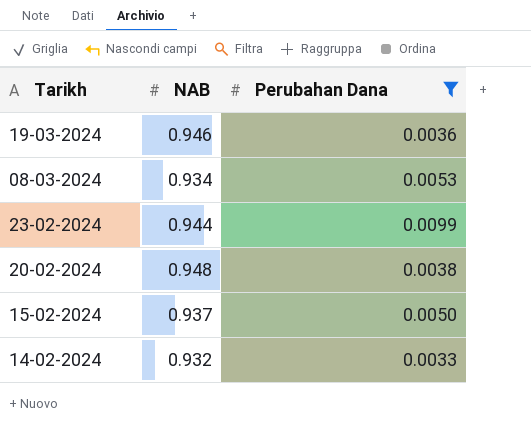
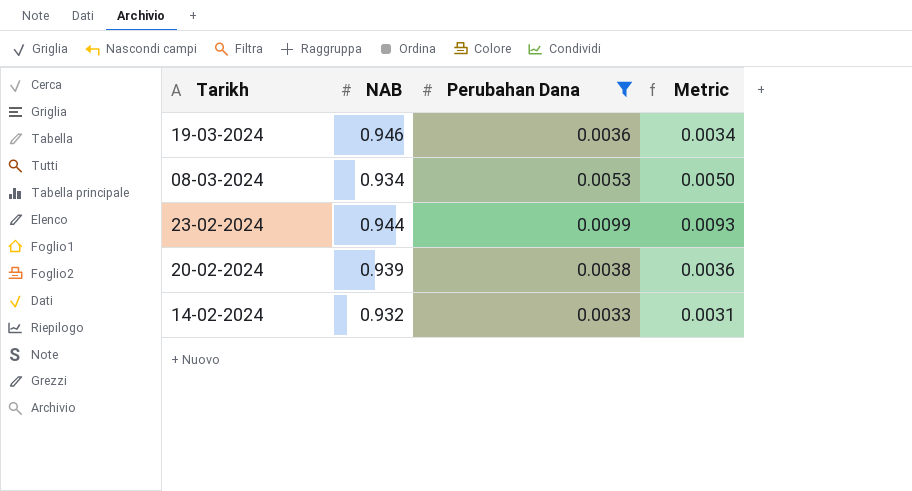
column Metric | formula: none -> [NAB] * [Perubahan Dana]
row 15-02-2024: 0.937 | 0.0050 -> none
20-02-2024 | NAB: 0.948 -> 0.939

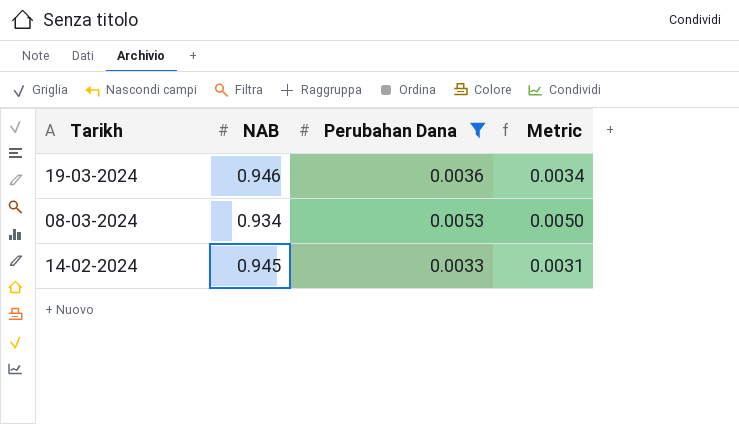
row 23-02-2024: 0.944 | 0.0099 | 0.0093 -> none
row 20-02-2024: 0.939 | 0.0038 | 0.0036 -> none
14-02-2024 | NAB: 0.932 -> 0.945

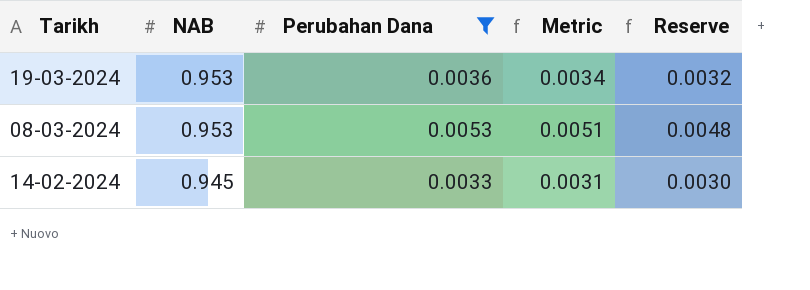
column Reserve | formula: none -> [Perubahan Dana] * 0.9
19-03-2024 | NAB: 0.946 -> 0.953
08-03-2024 | NAB: 0.934 -> 0.953
08-03-2024 | Metric: 0.0050 -> 0.0051

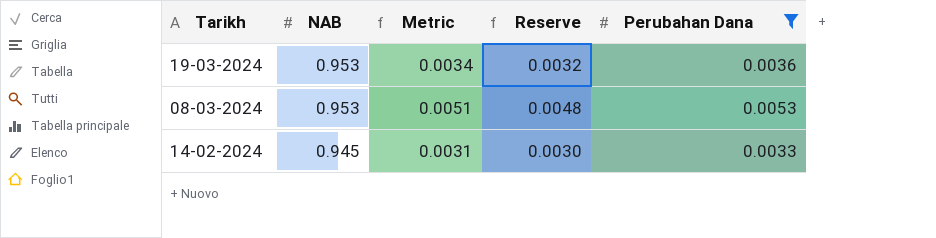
column Perubahan Dana | position: 3 -> 5

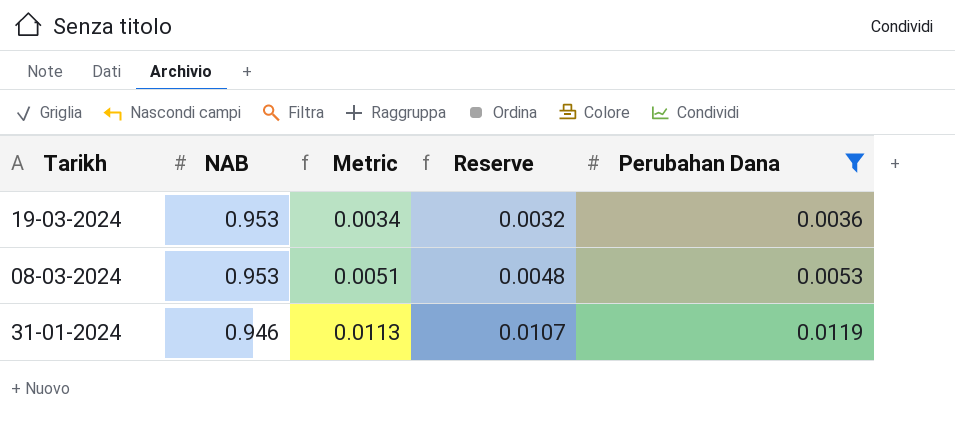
row 14-02-2024: 0.945 | 0.0031 | 0.0030 | 0.0033 -> none
row 31-01-2024: none -> 0.946 | 0.0113 | 0.0107 | 0.0119

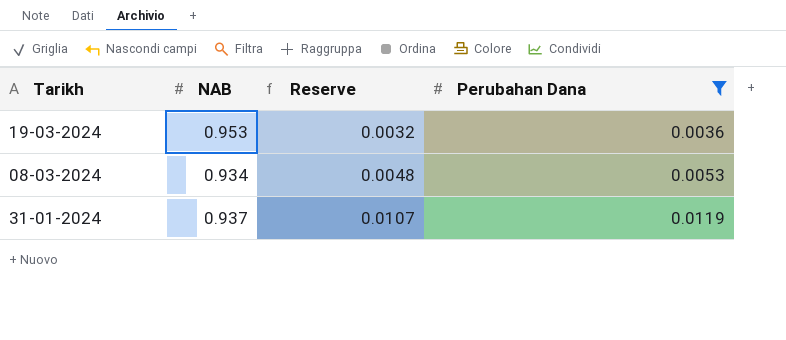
column Metric | formula: [NAB] * [Perubahan Dana] -> none
08-03-2024 | NAB: 0.953 -> 0.934
31-01-2024 | NAB: 0.946 -> 0.937

